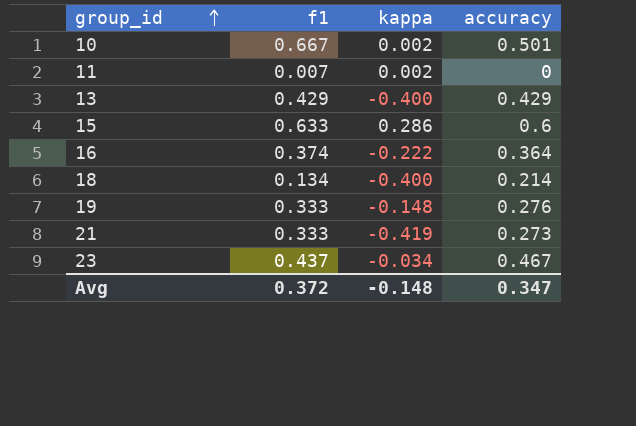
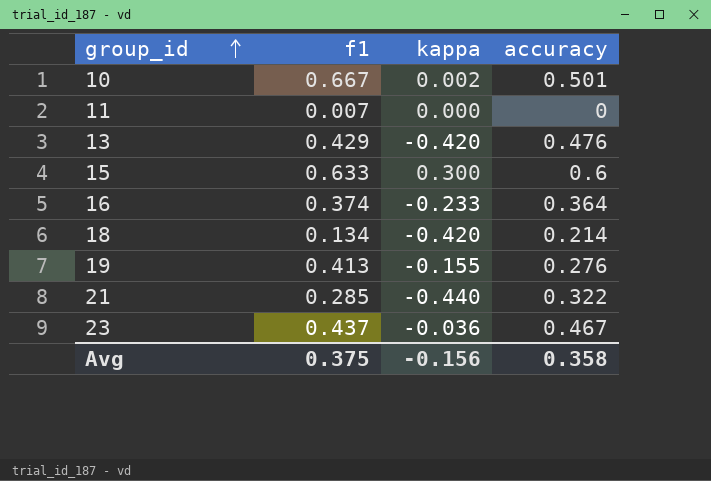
11 | kappa: 0.002 -> 0.000
13 | kappa: -0.400 -> -0.420
13 | accuracy: 0.429 -> 0.476
15 | kappa: 0.286 -> 0.300
16 | kappa: -0.222 -> -0.233
18 | kappa: -0.400 -> -0.420
19 | f1: 0.333 -> 0.413
19 | kappa: -0.148 -> -0.155
21 | f1: 0.333 -> 0.285
21 | kappa: -0.419 -> -0.440
21 | accuracy: 0.273 -> 0.322
23 | kappa: -0.034 -> -0.036
Avg | f1: 0.372 -> 0.375
Avg | kappa: -0.148 -> -0.156
Avg | accuracy: 0.347 -> 0.358

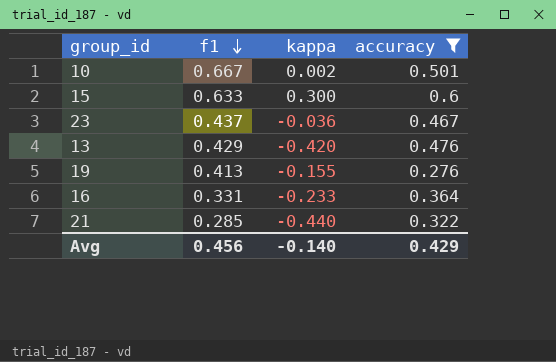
filter: none -> accuracy >= 0.276
row order: group_id ascending -> f1 descending
16 | f1: 0.374 -> 0.331
Avg | f1: 0.375 -> 0.456
Avg | kappa: -0.156 -> -0.140
Avg | accuracy: 0.358 -> 0.429

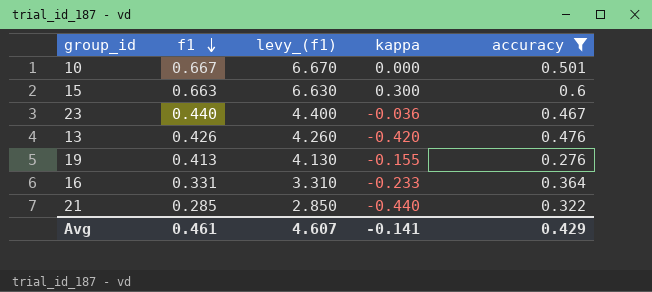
column levy_(f1) | formula: none -> [f1] * 10
10 | kappa: 0.002 -> 0.000
15 | f1: 0.633 -> 0.663
23 | f1: 0.437 -> 0.440
13 | f1: 0.429 -> 0.426
Avg | f1: 0.456 -> 0.461
Avg | kappa: -0.140 -> -0.141

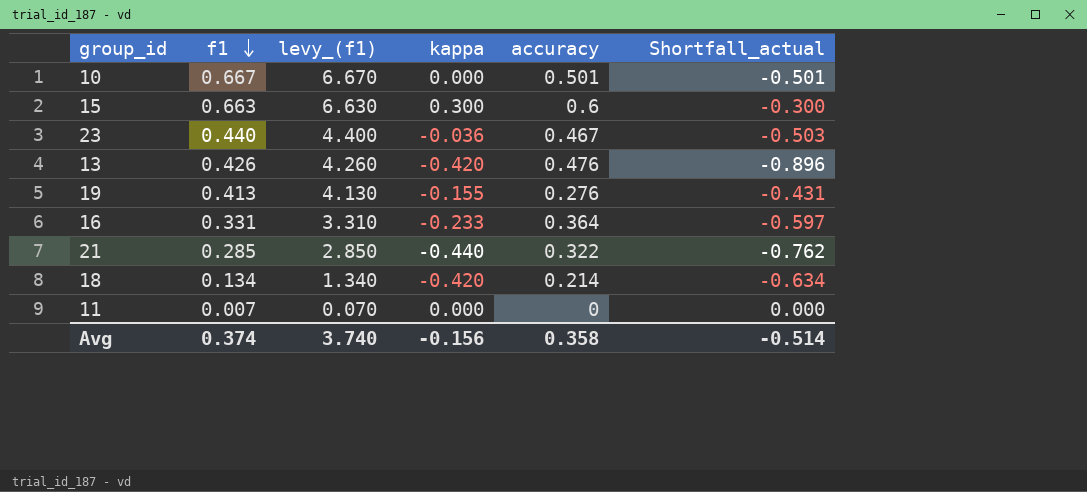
filter: accuracy >= 0.276 -> none
column Shortfall_actual | formula: none -> [kappa] - [accuracy]
Avg | f1: 0.461 -> 0.374
Avg | levy_(f1): 4.607 -> 3.740
Avg | kappa: -0.141 -> -0.156
Avg | accuracy: 0.429 -> 0.358

